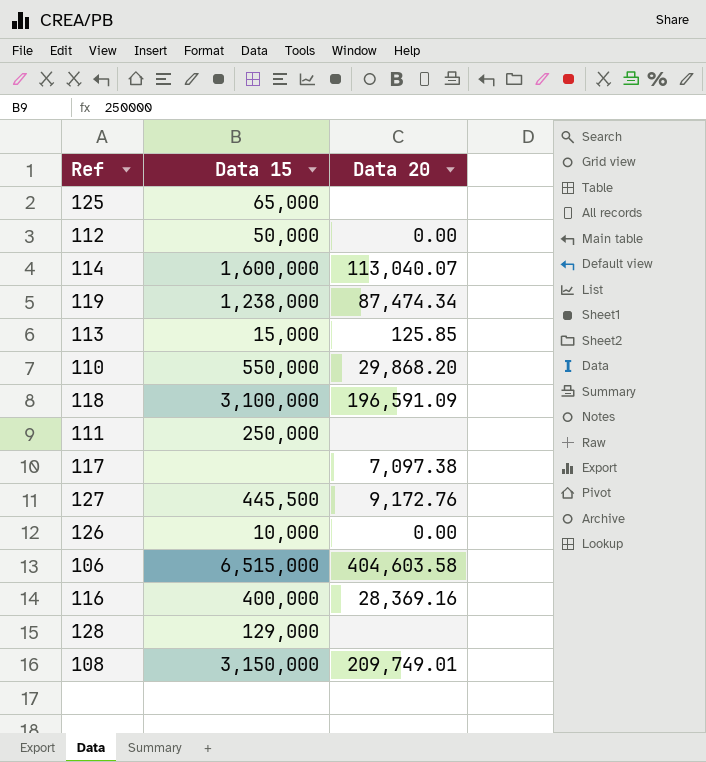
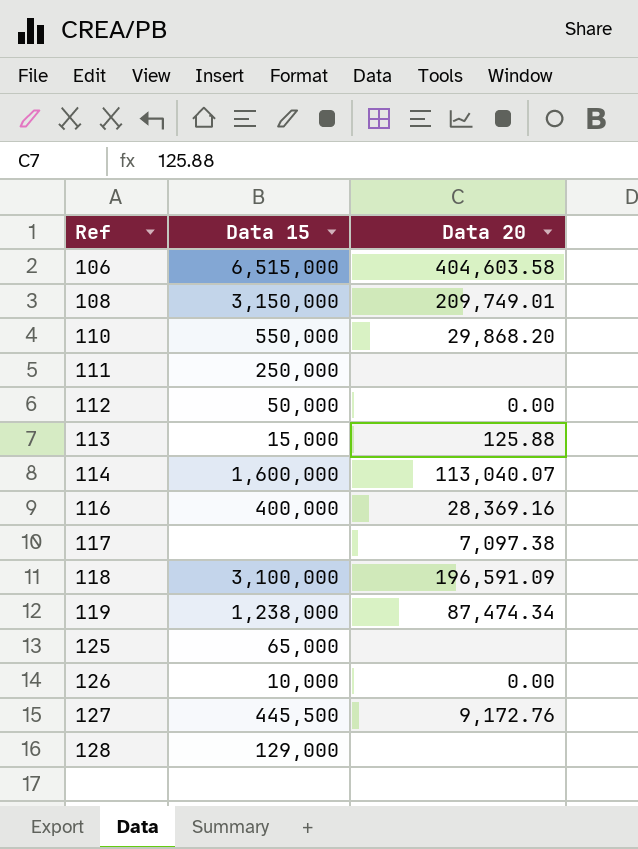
row order: none -> Ref ascending
113 | Data 20: 125.85 -> 125.88

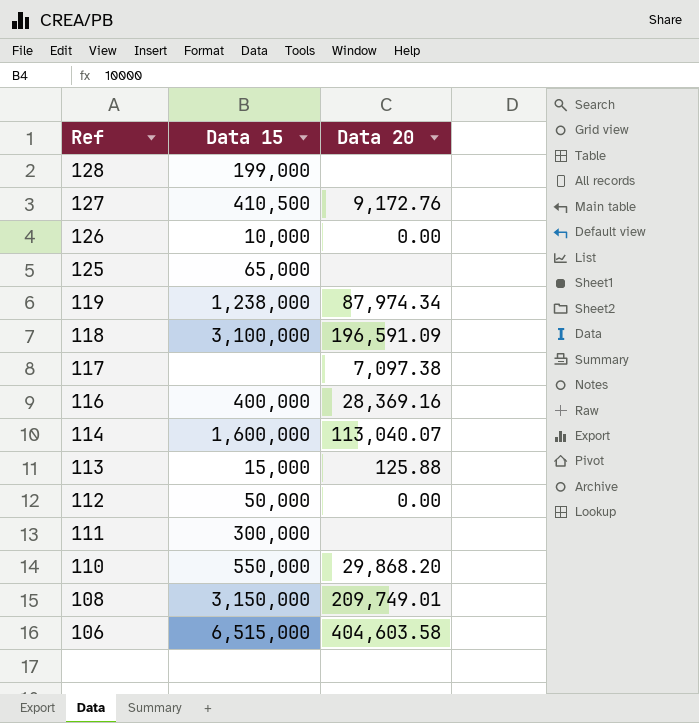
row order: Ref ascending -> Ref descending
128 | Data 15: 129,000 -> 199,000
127 | Data 15: 445,500 -> 410,500
119 | Data 20: 87,474.34 -> 87,974.34
111 | Data 15: 250,000 -> 300,000

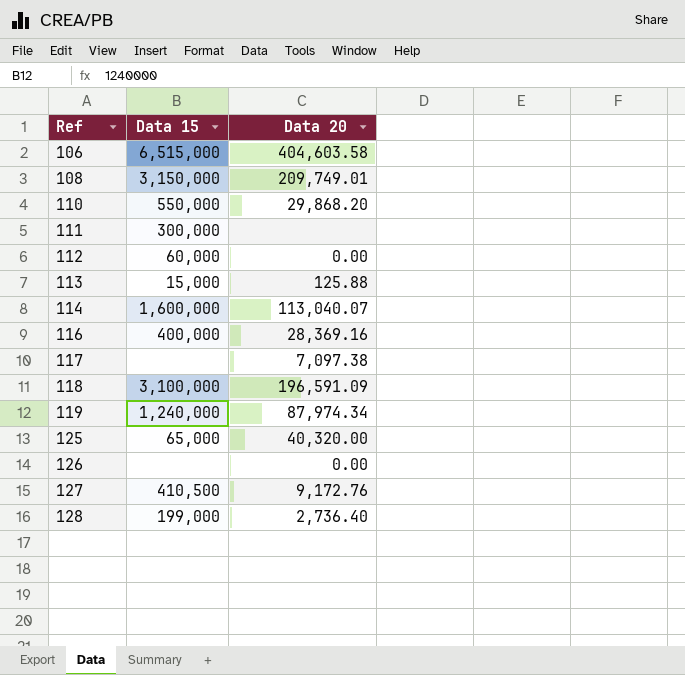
row order: Ref descending -> Ref ascending
112 | Data 15: 50,000 -> 60,000
119 | Data 15: 1,238,000 -> 1,240,000
125 | Data 20: none -> 40,320.00
126 | Data 15: 10,000 -> none
128 | Data 20: none -> 2,736.40

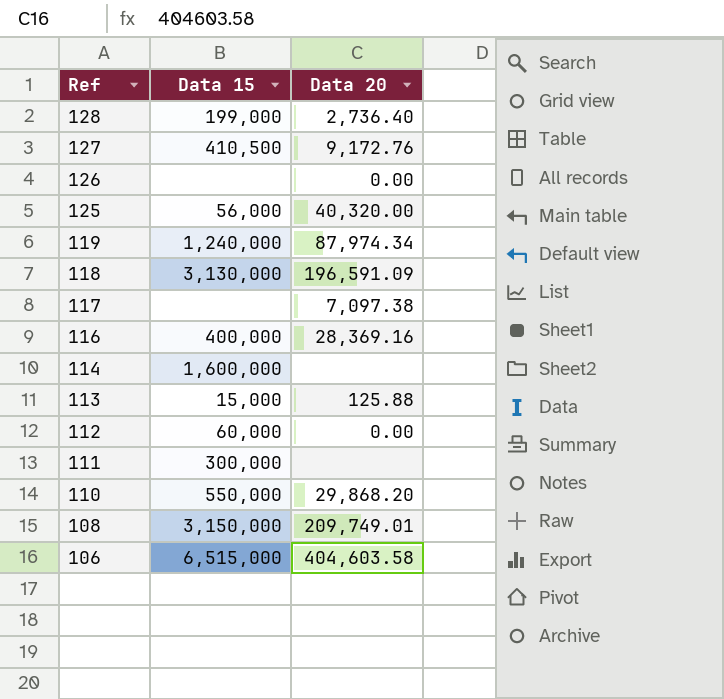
row order: Ref ascending -> Ref descending
125 | Data 15: 65,000 -> 56,000
118 | Data 15: 3,100,000 -> 3,130,000
114 | Data 20: 113,040.07 -> none

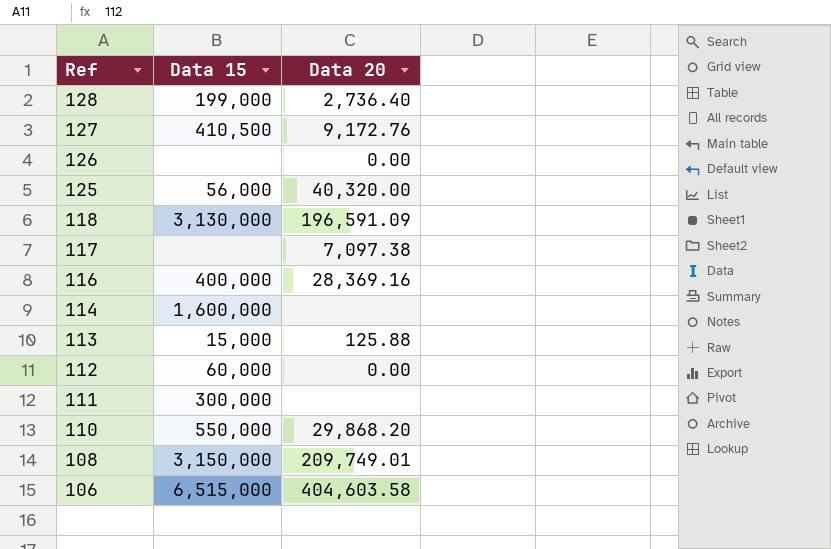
row 119: 1,240,000 | 87,974.34 -> none

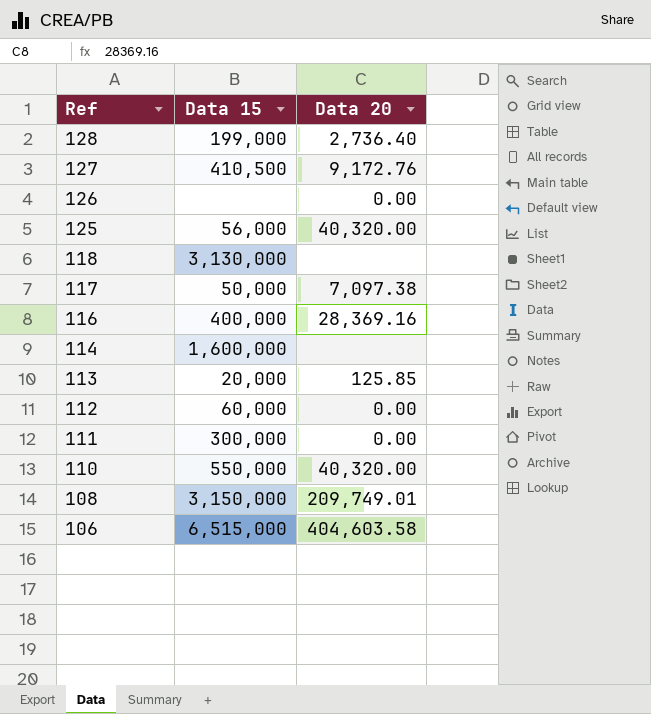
118 | Data 20: 196,591.09 -> none
117 | Data 15: none -> 50,000
113 | Data 15: 15,000 -> 20,000
113 | Data 20: 125.88 -> 125.85
111 | Data 20: none -> 0.00
110 | Data 20: 29,868.20 -> 40,320.00

